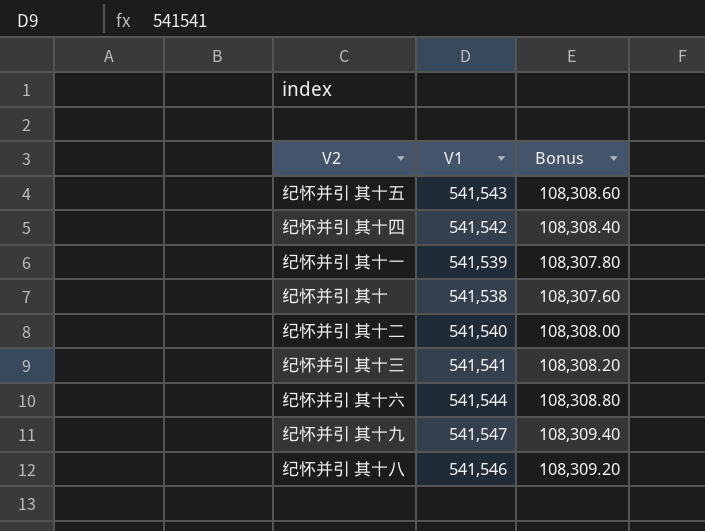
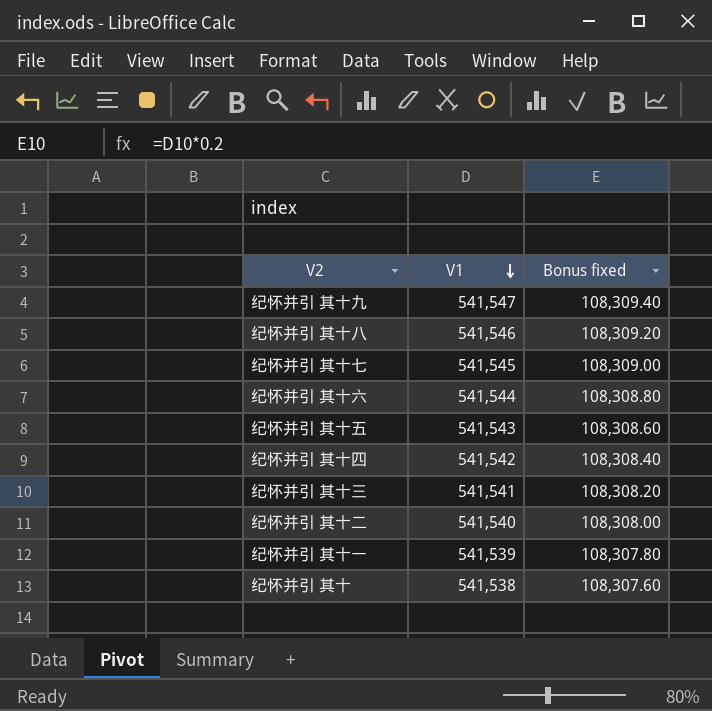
row order: none -> V1 descending
column name: Bonus -> Bonus fixed
row 纪怀并引 其十七: none -> 541,545 | 108,309.00

